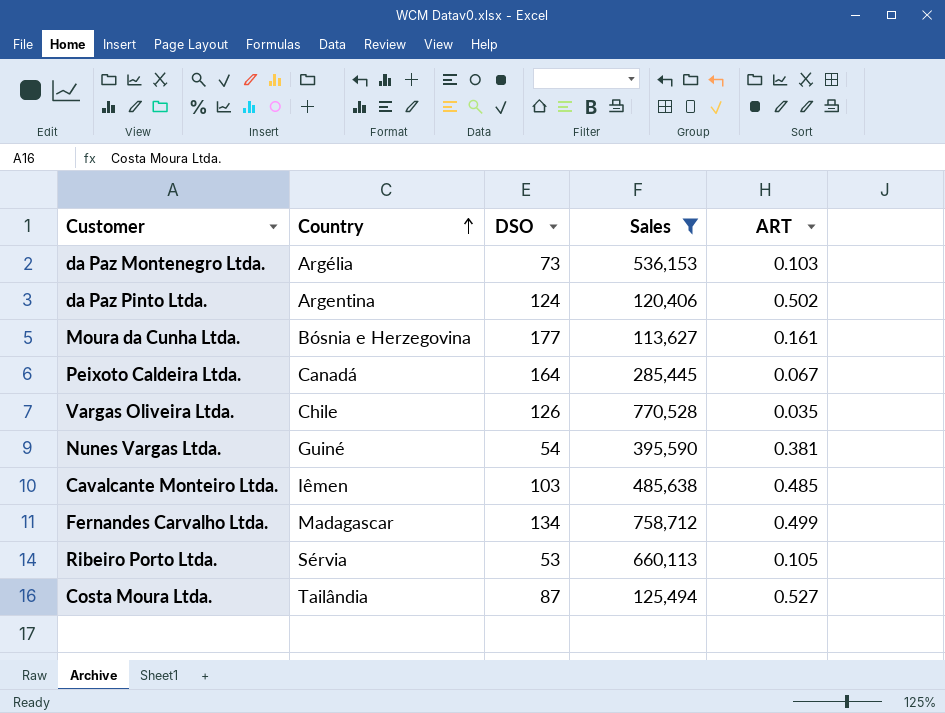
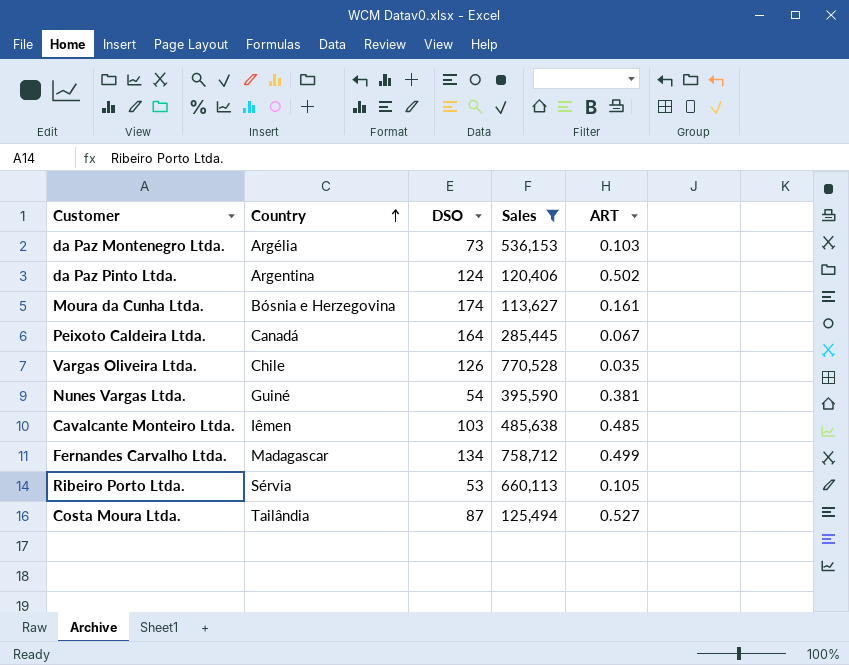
Moura da Cunha Ltda. | DSO: 177 -> 174

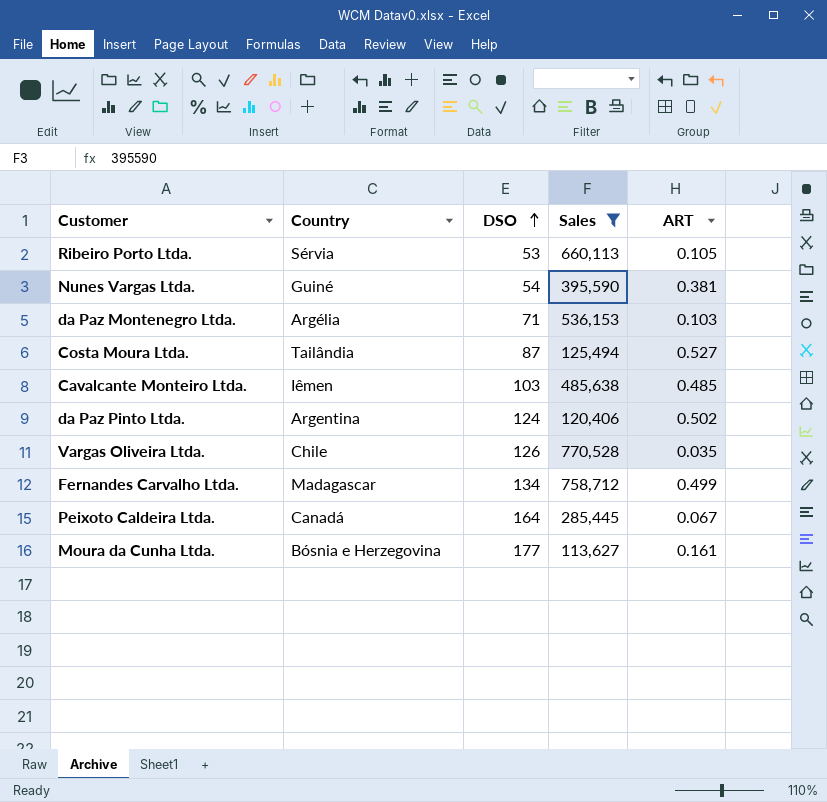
row order: Country ascending -> DSO ascending
da Paz Montenegro Ltda. | DSO: 73 -> 71
Moura da Cunha Ltda. | DSO: 174 -> 177

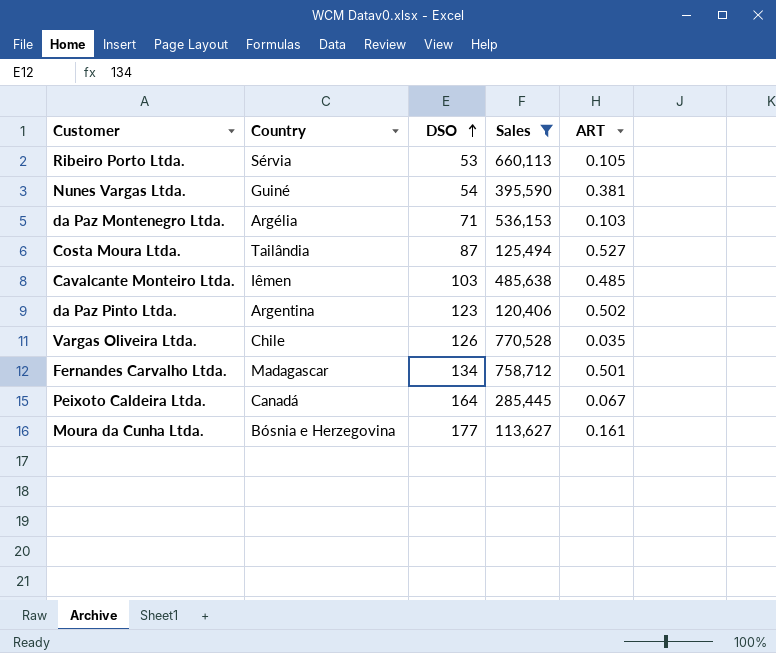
da Paz Pinto Ltda. | DSO: 124 -> 123
Fernandes Carvalho Ltda. | ART: 0.499 -> 0.501

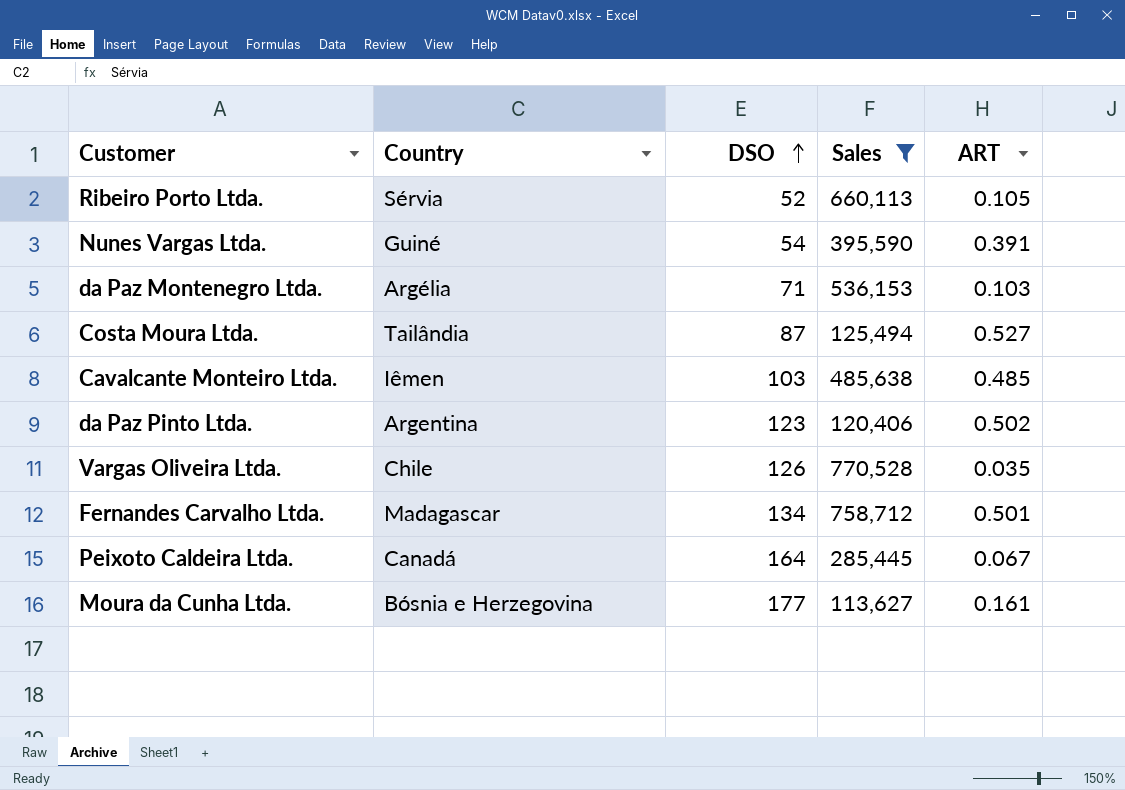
Ribeiro Porto Ltda. | DSO: 53 -> 52
Nunes Vargas Ltda. | ART: 0.381 -> 0.391

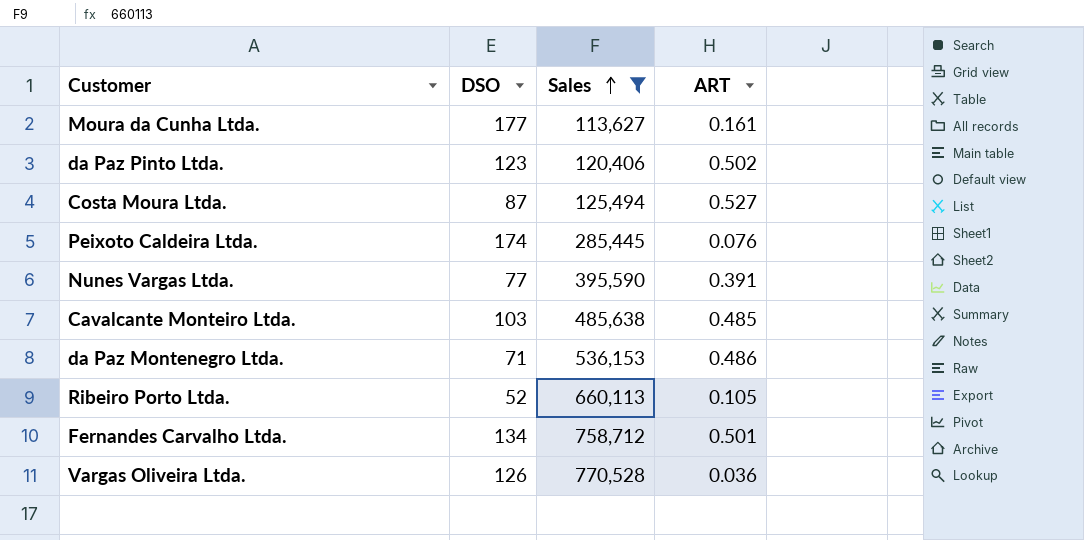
row order: DSO ascending -> Sales ascending
column Country | position: 2 -> none
Peixoto Caldeira Ltda. | DSO: 164 -> 174
Peixoto Caldeira Ltda. | ART: 0.067 -> 0.076
Nunes Vargas Ltda. | DSO: 54 -> 77
da Paz Montenegro Ltda. | ART: 0.103 -> 0.486
Vargas Oliveira Ltda. | ART: 0.035 -> 0.036

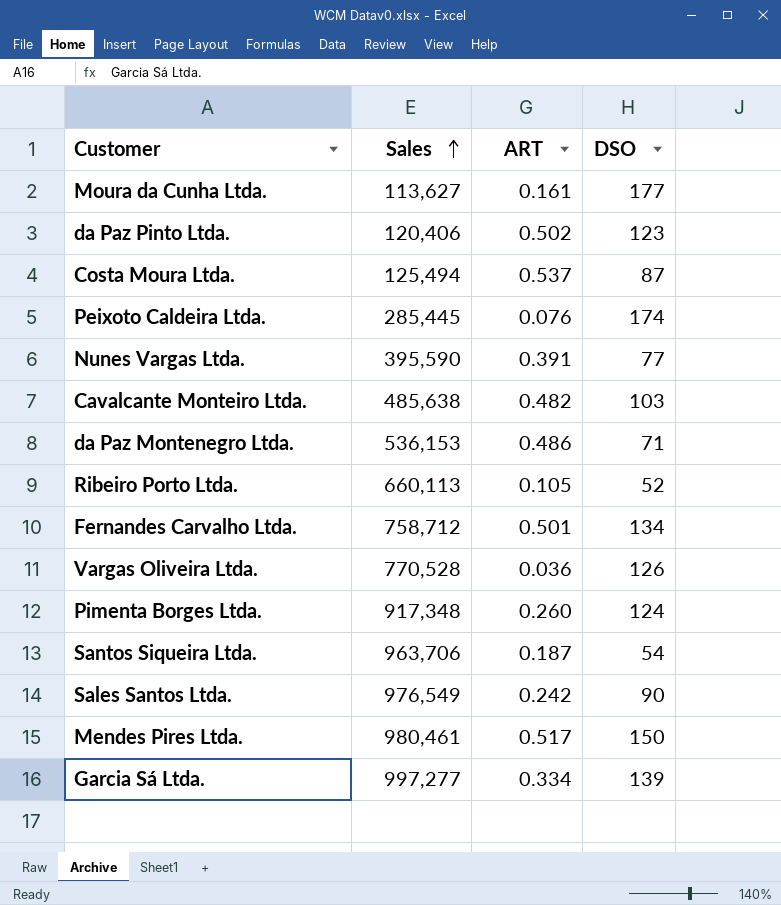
filter: Sales <= 770,528 -> none
column DSO | position: 2 -> 4
Costa Moura Ltda. | ART: 0.527 -> 0.537
Cavalcante Monteiro Ltda. | ART: 0.485 -> 0.482

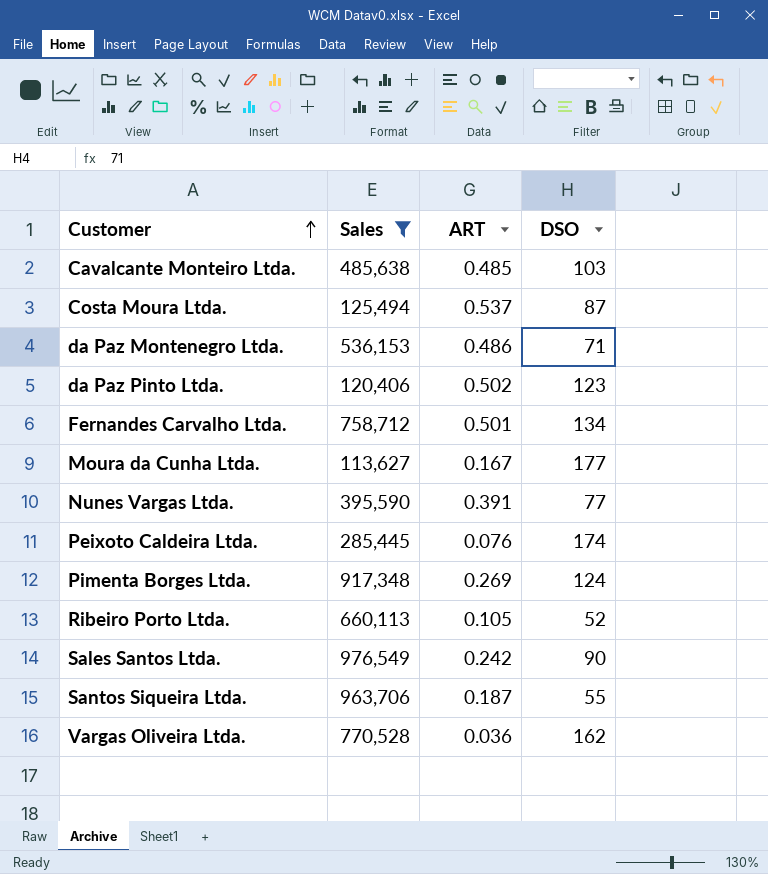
filter: none -> Sales <= 976,549
row order: Sales ascending -> Customer ascending
Cavalcante Monteiro Ltda. | ART: 0.482 -> 0.485
Moura da Cunha Ltda. | ART: 0.161 -> 0.167
Pimenta Borges Ltda. | ART: 0.260 -> 0.269
Santos Siqueira Ltda. | DSO: 54 -> 55
Vargas Oliveira Ltda. | DSO: 126 -> 162

